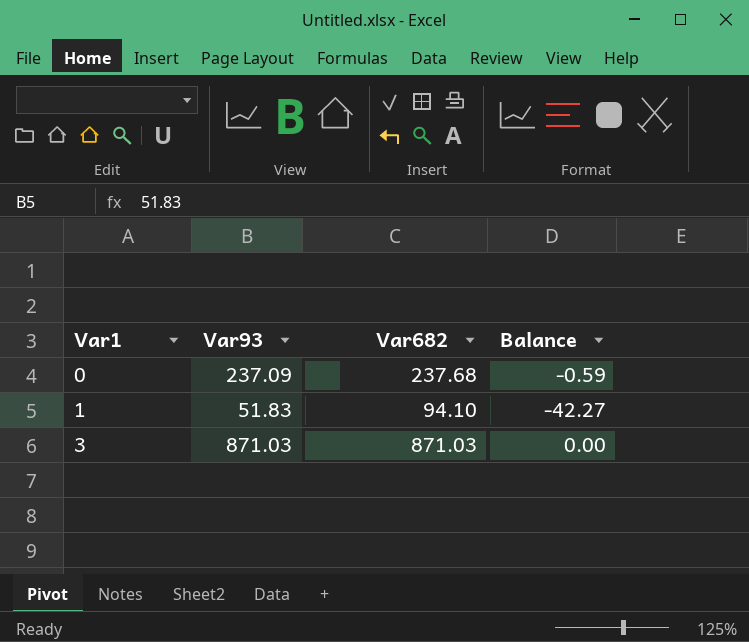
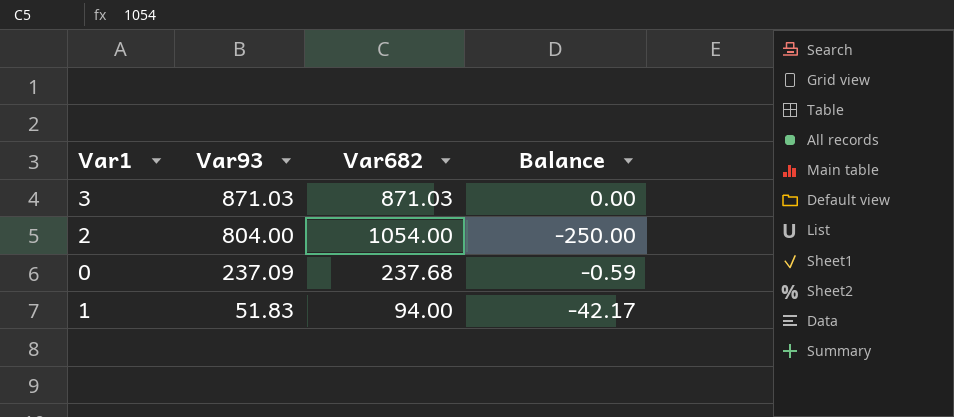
row order: Var1 ascending -> Var93 descending
row 2: none -> 804.00 | 1054.00 | -250.00
1 | Var682: 94.10 -> 94.00
1 | Balance: -42.27 -> -42.17

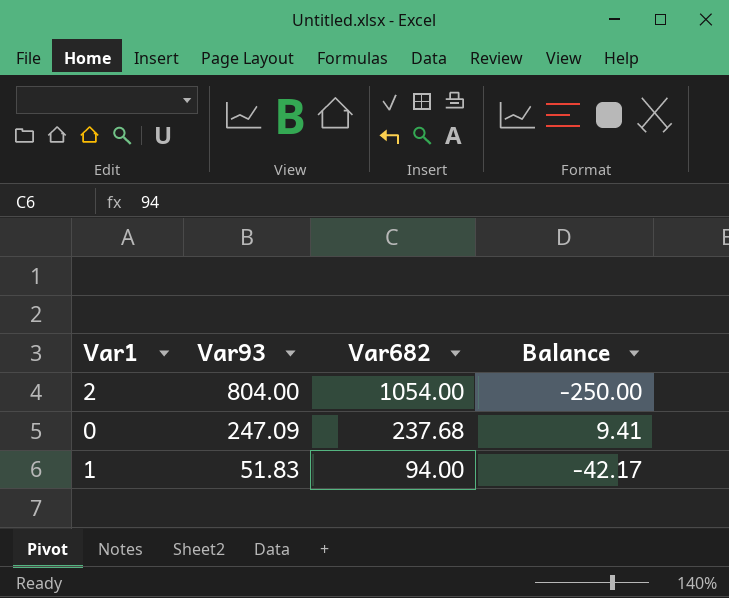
row 3: 871.03 | 871.03 | 0.00 -> none
0 | Var93: 237.09 -> 247.09
0 | Balance: -0.59 -> 9.41

